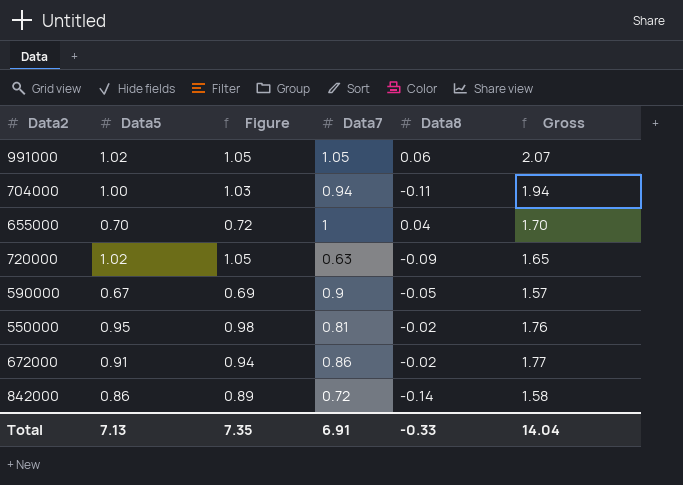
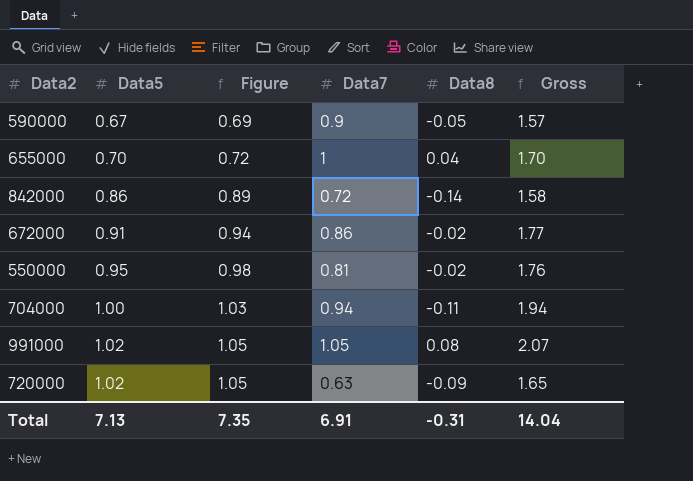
row order: none -> Data5 ascending
991000 | Data8: 0.06 -> 0.08
Total | Data8: -0.33 -> -0.31

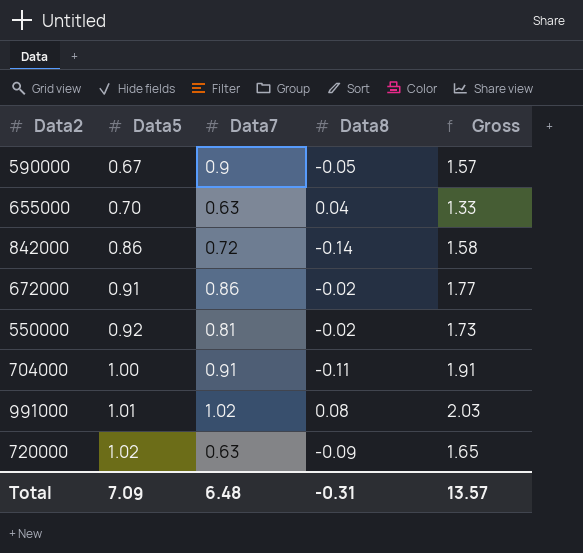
column Figure | formula: [Data5] * 1.03 -> none
655000 | Data7: 1 -> 0.63
655000 | Gross: 1.70 -> 1.33
550000 | Data5: 0.95 -> 0.92
550000 | Gross: 1.76 -> 1.73
704000 | Data7: 0.94 -> 0.91
704000 | Gross: 1.94 -> 1.91
991000 | Data5: 1.02 -> 1.01
991000 | Data7: 1.05 -> 1.02
991000 | Gross: 2.07 -> 2.03
Total | Data5: 7.13 -> 7.09
Total | Data7: 6.91 -> 6.48
Total | Gross: 14.04 -> 13.57

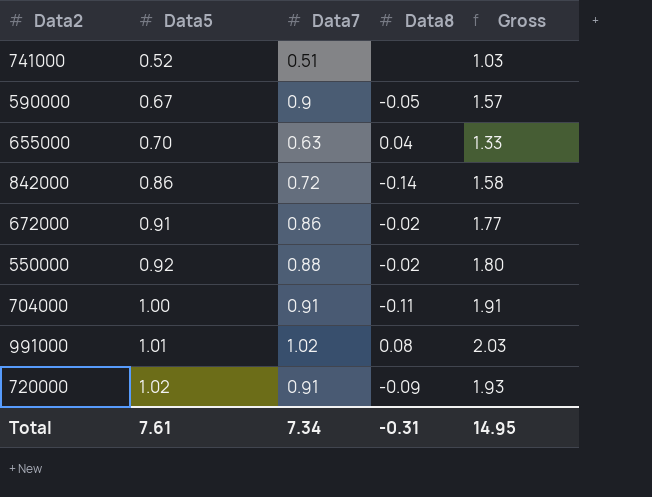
row 741000: none -> 0.52 | 0.51 | none | 1.03
550000 | Data7: 0.81 -> 0.88
550000 | Gross: 1.73 -> 1.80
720000 | Data7: 0.63 -> 0.91
720000 | Gross: 1.65 -> 1.93
Total | Data5: 7.09 -> 7.61
Total | Data7: 6.48 -> 7.34
Total | Gross: 13.57 -> 14.95

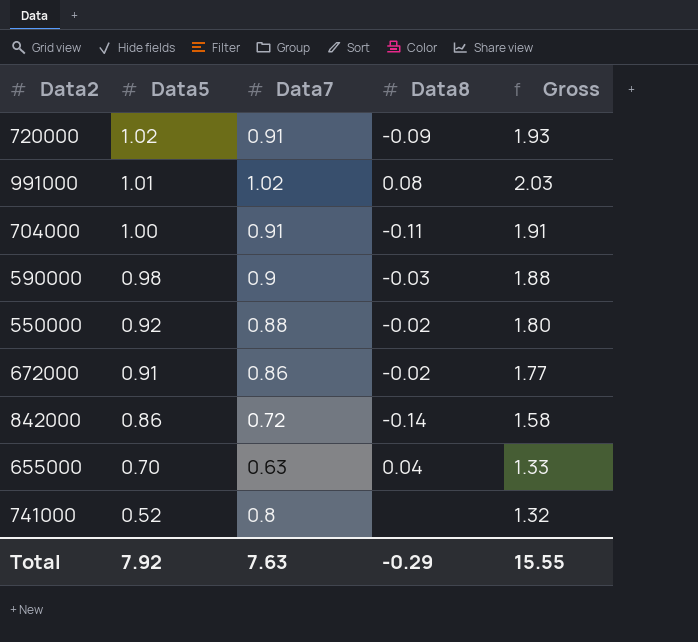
row order: Data5 ascending -> Data5 descending
590000 | Data5: 0.67 -> 0.98
590000 | Data8: -0.05 -> -0.03
590000 | Gross: 1.57 -> 1.88
741000 | Data7: 0.51 -> 0.8
741000 | Gross: 1.03 -> 1.32
Total | Data5: 7.61 -> 7.92
Total | Data7: 7.34 -> 7.63
Total | Data8: -0.31 -> -0.29
Total | Gross: 14.95 -> 15.55

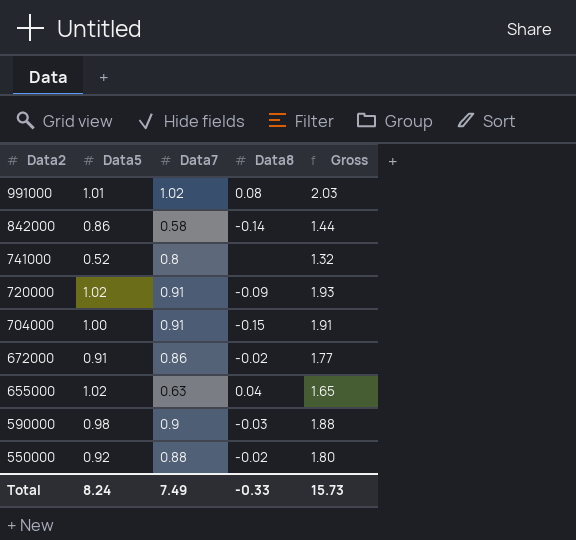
row order: Data5 descending -> Data2 descending
842000 | Data7: 0.72 -> 0.58
842000 | Gross: 1.58 -> 1.44
704000 | Data8: -0.11 -> -0.15
655000 | Data5: 0.70 -> 1.02
655000 | Gross: 1.33 -> 1.65
Total | Data5: 7.92 -> 8.24
Total | Data7: 7.63 -> 7.49
Total | Data8: -0.29 -> -0.33
Total | Gross: 15.55 -> 15.73

